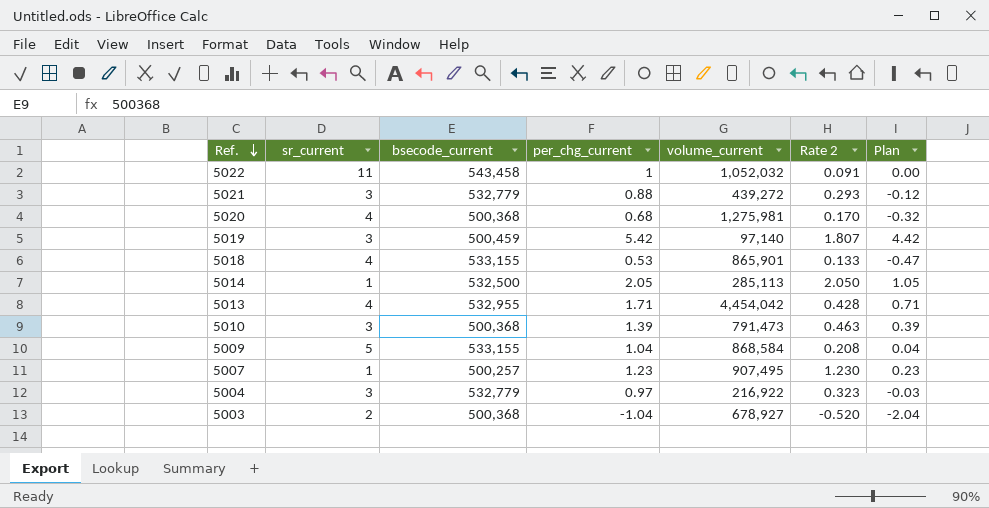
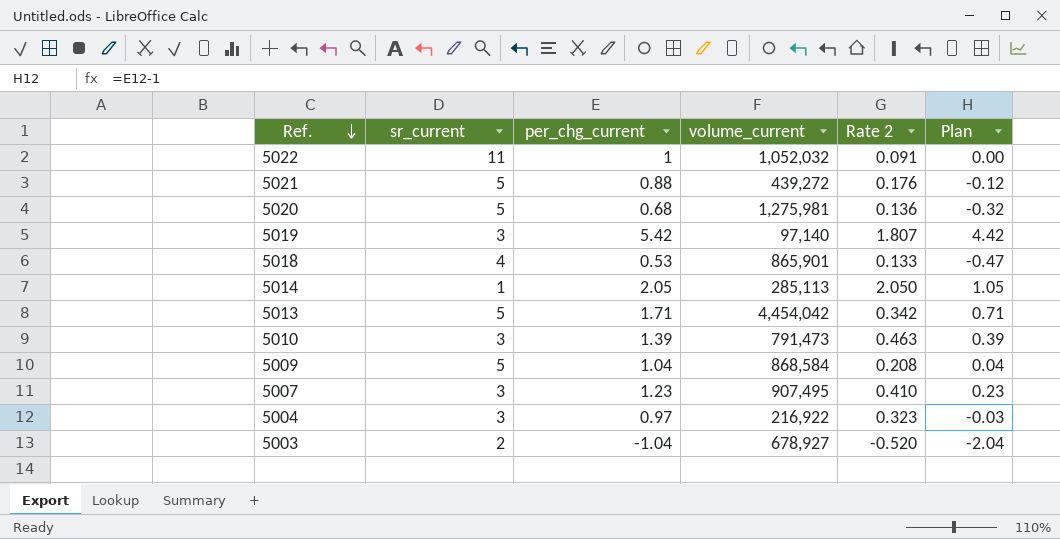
column bsecode_current | position: 3 -> none
5021 | sr_current: 3 -> 5
5021 | Rate 2: 0.293 -> 0.176
5020 | sr_current: 4 -> 5
5020 | Rate 2: 0.170 -> 0.136
5013 | sr_current: 4 -> 5
5013 | Rate 2: 0.428 -> 0.342
5007 | sr_current: 1 -> 3
5007 | Rate 2: 1.230 -> 0.410

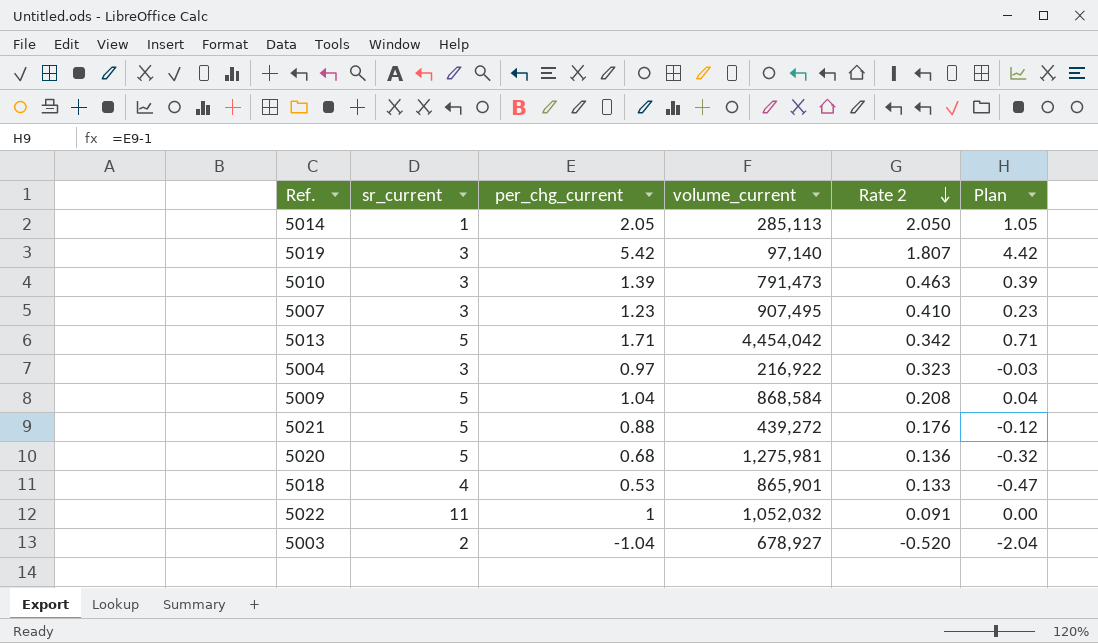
row order: Ref. descending -> Rate 2 descending

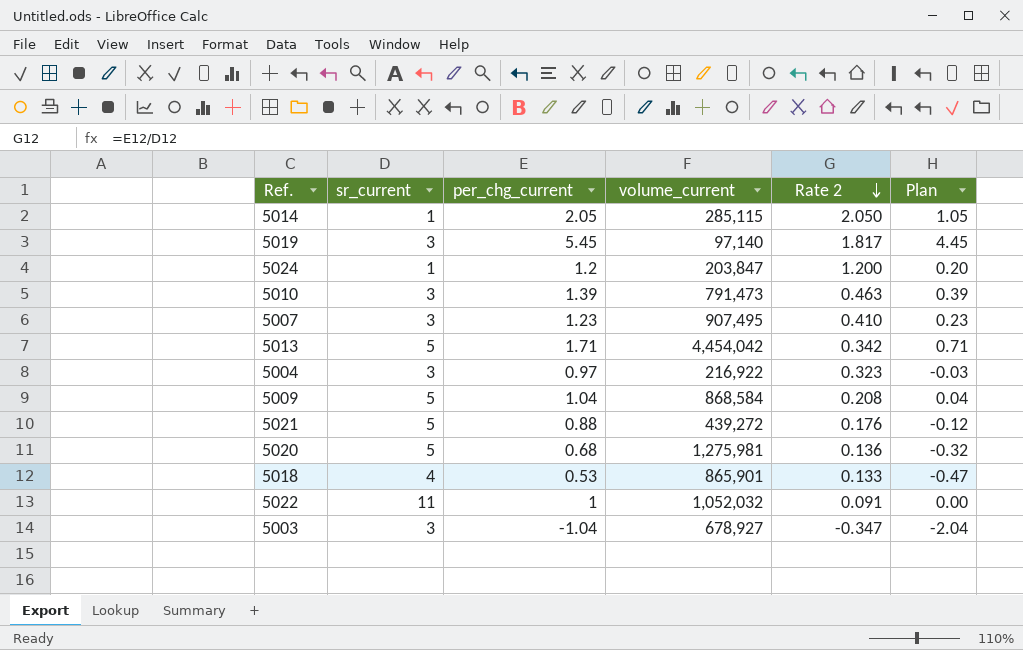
5014 | volume_current: 285,113 -> 285,115
5019 | per_chg_current: 5.42 -> 5.45
5019 | Rate 2: 1.807 -> 1.817
5019 | Plan: 4.42 -> 4.45
row 5024: none -> 1 | 1.2 | 203,847 | 1.200 | 0.20
5003 | sr_current: 2 -> 3
5003 | Rate 2: -0.520 -> -0.347

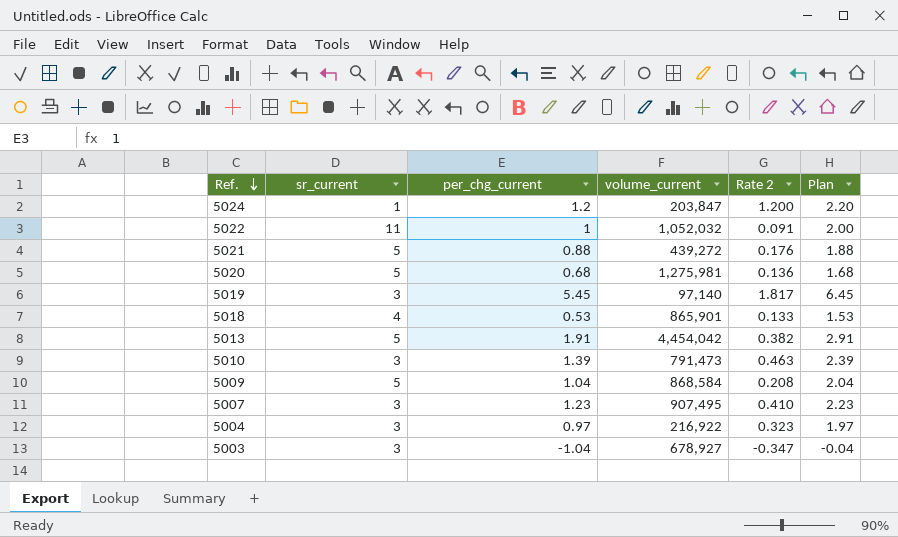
row order: Rate 2 descending -> Ref. descending
column Plan | formula: [per_chg_current] - 1 -> [per_chg_current] + 1
row 5014: 1 | 2.05 | 285,115 | 2.050 | 1.05 -> none
5013 | per_chg_current: 1.71 -> 1.91
5013 | Rate 2: 0.342 -> 0.382

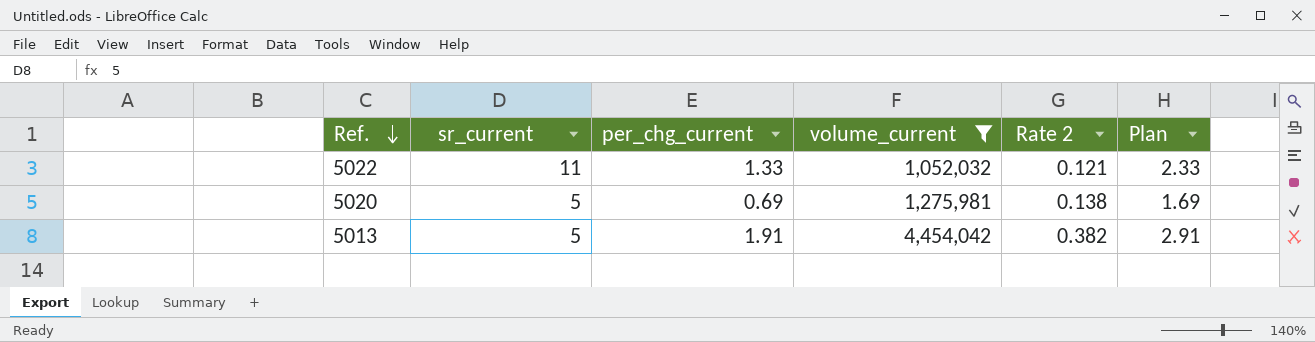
filter: none -> volume_current >= 1,052,032
5022 | per_chg_current: 1 -> 1.33
5022 | Rate 2: 0.091 -> 0.121
5022 | Plan: 2.00 -> 2.33
5020 | per_chg_current: 0.68 -> 0.69
5020 | Rate 2: 0.136 -> 0.138
5020 | Plan: 1.68 -> 1.69

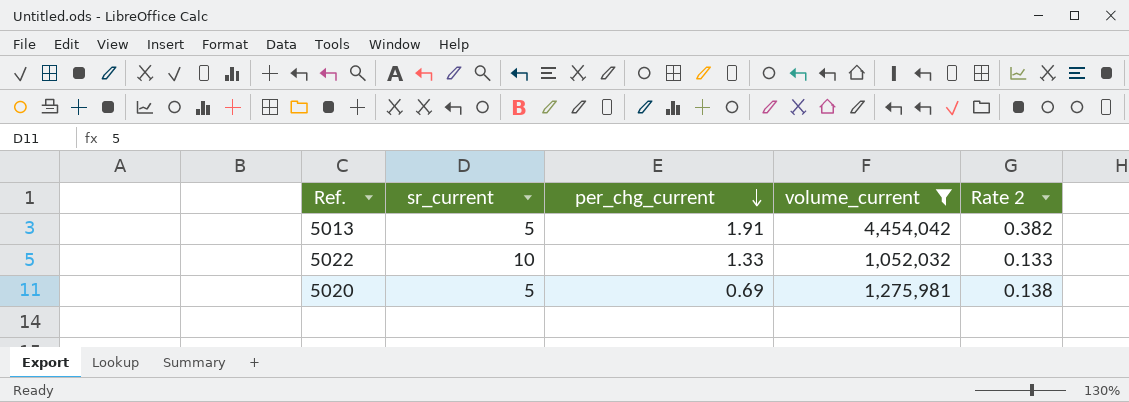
row order: Ref. descending -> per_chg_current descending
column Plan | formula: [per_chg_current] + 1 -> none
5022 | sr_current: 11 -> 10
5022 | Rate 2: 0.121 -> 0.133

